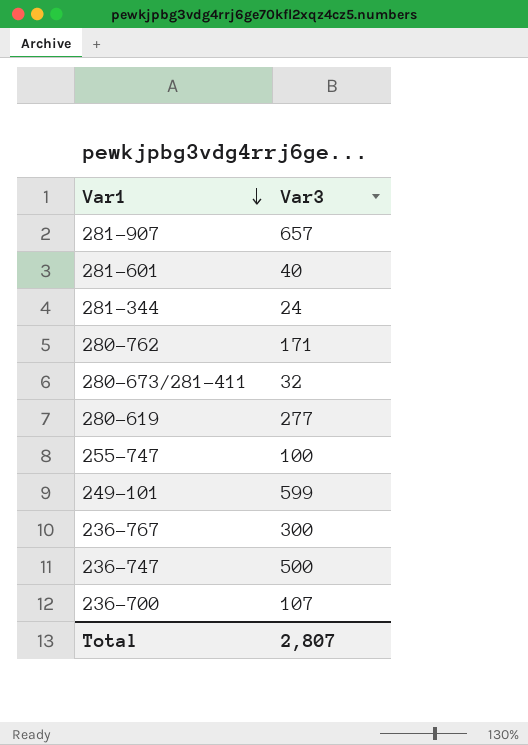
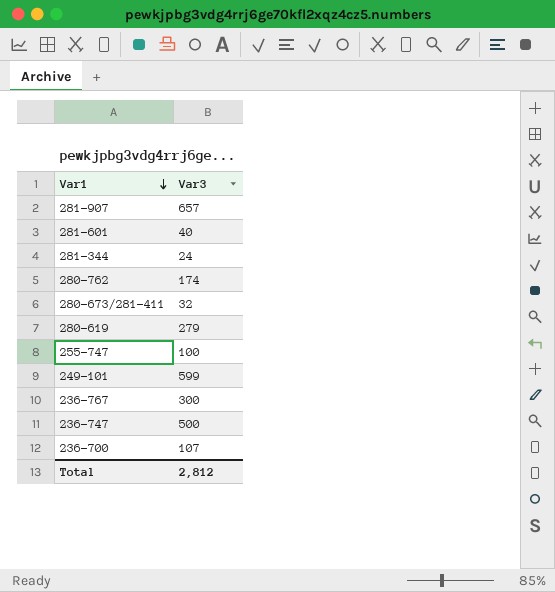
280-762 | Var3: 171 -> 174
280-619 | Var3: 277 -> 279
Total | Var3: 2,807 -> 2,812

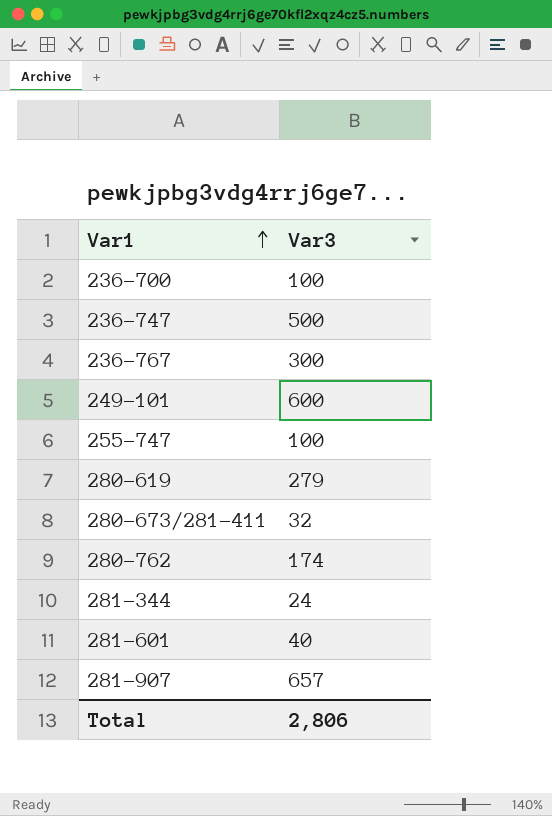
row order: Var1 descending -> Var1 ascending
236-700 | Var3: 107 -> 100
249-101 | Var3: 599 -> 600
Total | Var3: 2,812 -> 2,806

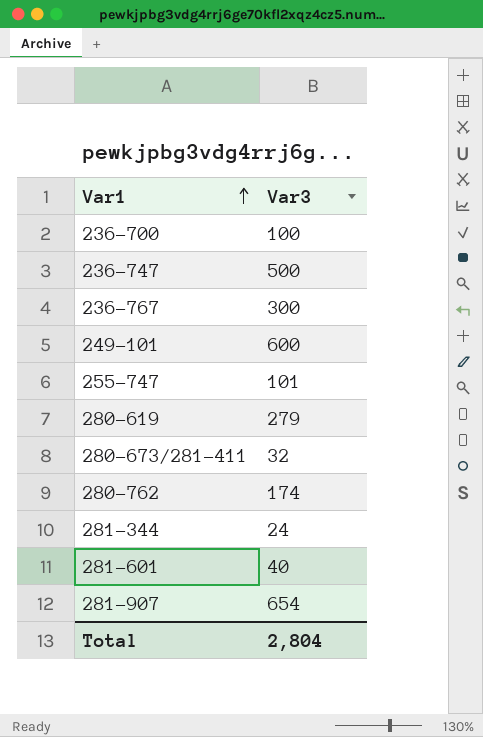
255-747 | Var3: 100 -> 101
281-907 | Var3: 657 -> 654
Total | Var3: 2,806 -> 2,804

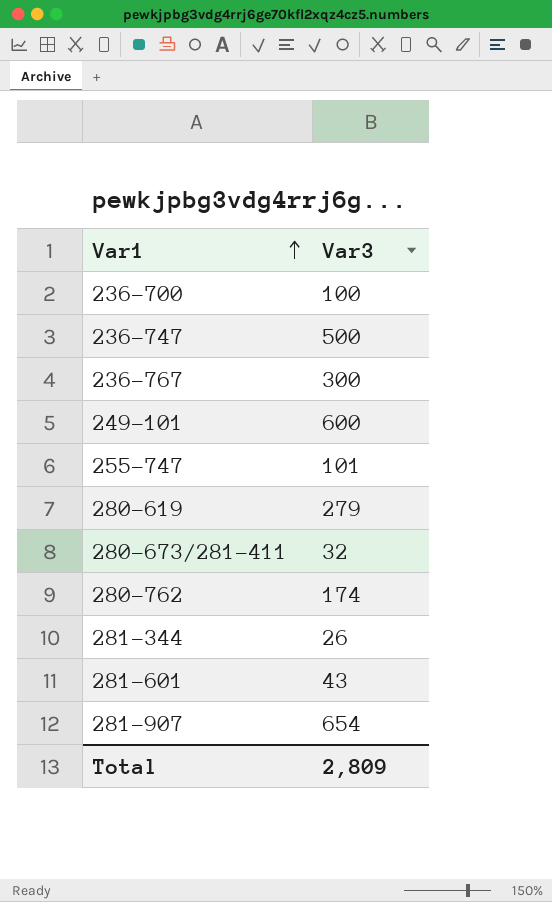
281-344 | Var3: 24 -> 26
281-601 | Var3: 40 -> 43
Total | Var3: 2,804 -> 2,809

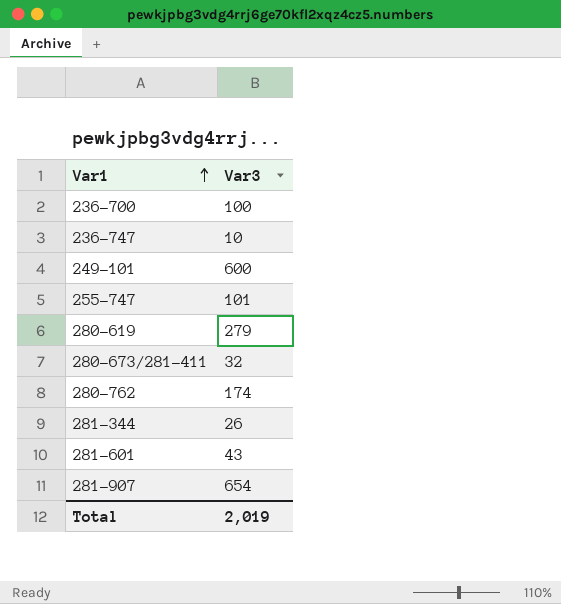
row 236-767: 300 -> none
236-747 | Var3: 500 -> 10
Total | Var3: 2,809 -> 2,019

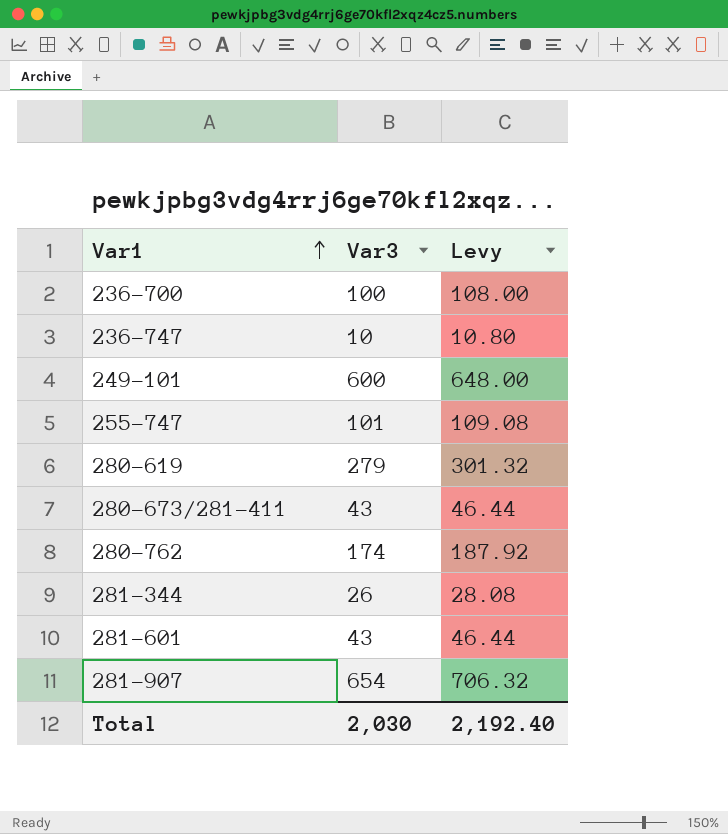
column Levy | formula: none -> [Var3] * 1.08
280-673/281-411 | Var3: 32 -> 43
Total | Var3: 2,019 -> 2,030

